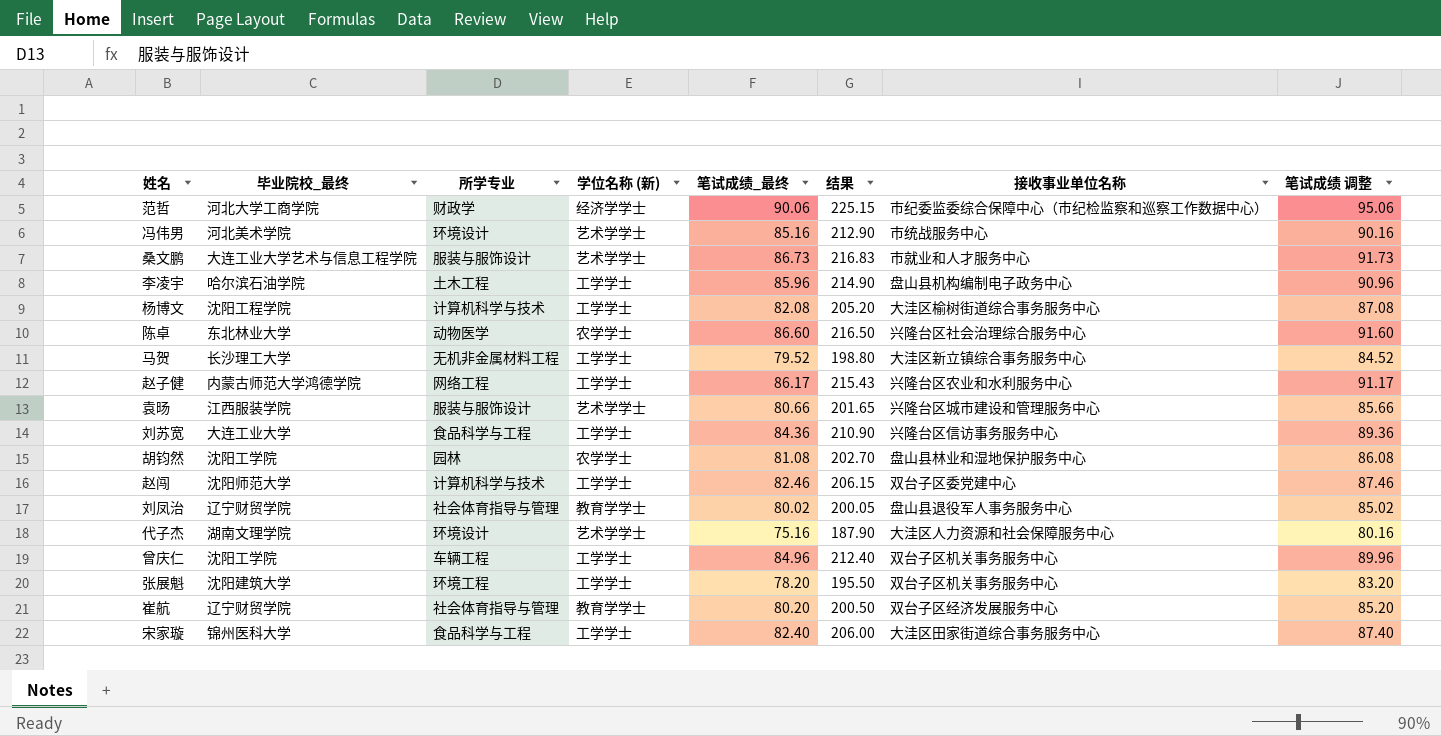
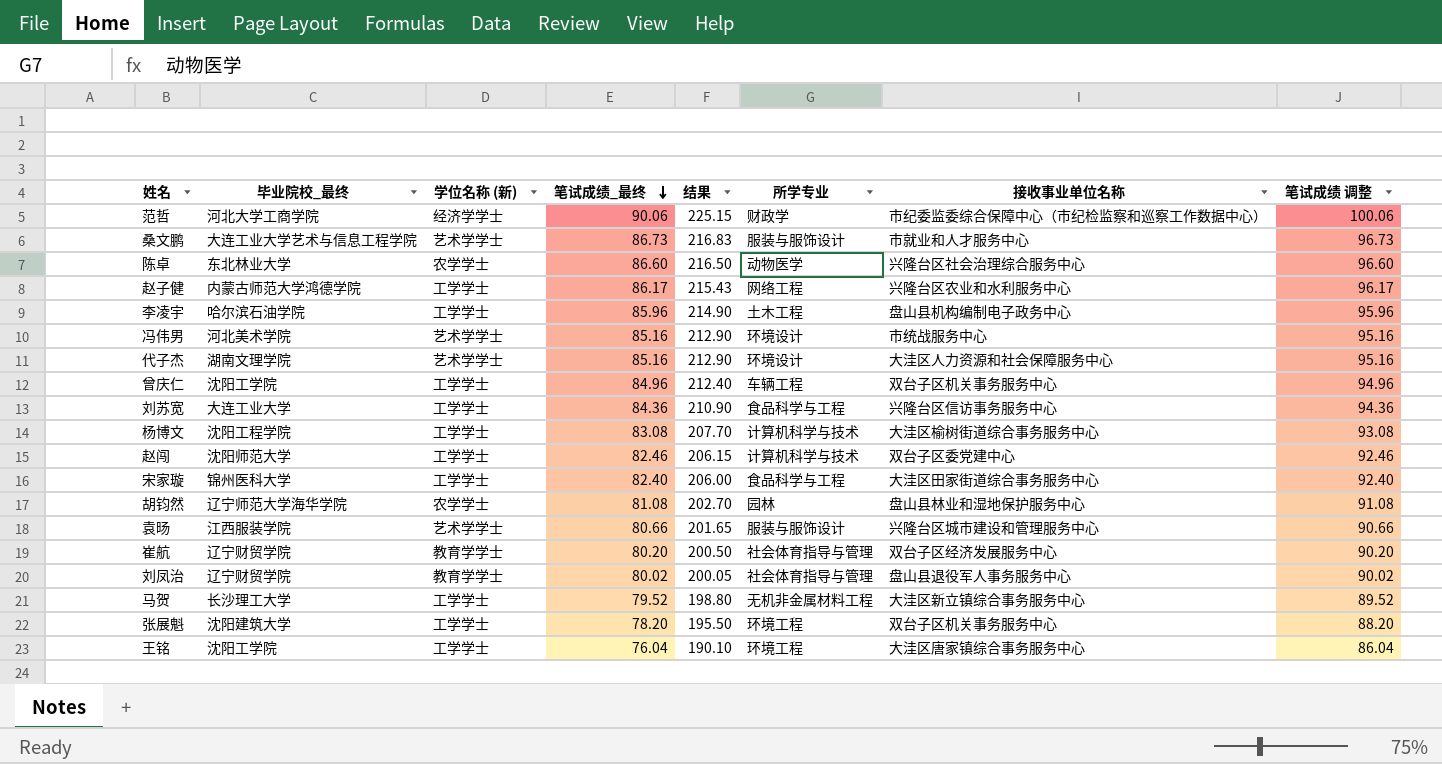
row order: none -> 笔试成绩_最终 descending
column 所学专业 | position: 3 -> 6
column 笔试成绩 调整 | formula: [笔试成绩_最终] + 5 -> [笔试成绩_最终] + 10
代子杰 | 笔试成绩_最终: 75.16 -> 85.16
代子杰 | 结果: 187.90 -> 212.90
杨博文 | 笔试成绩_最终: 82.08 -> 83.08
杨博文 | 结果: 205.20 -> 207.70
胡钧然 | 毕业院校_最终: 沈阳工学院 -> 辽宁师范大学海华学院
row 王铭: none -> 沈阳工学院 | 工学学士 | 76.04 | 190.10 | 环境工程 | 大洼区唐家镇综合事务服务中心 | 86.04

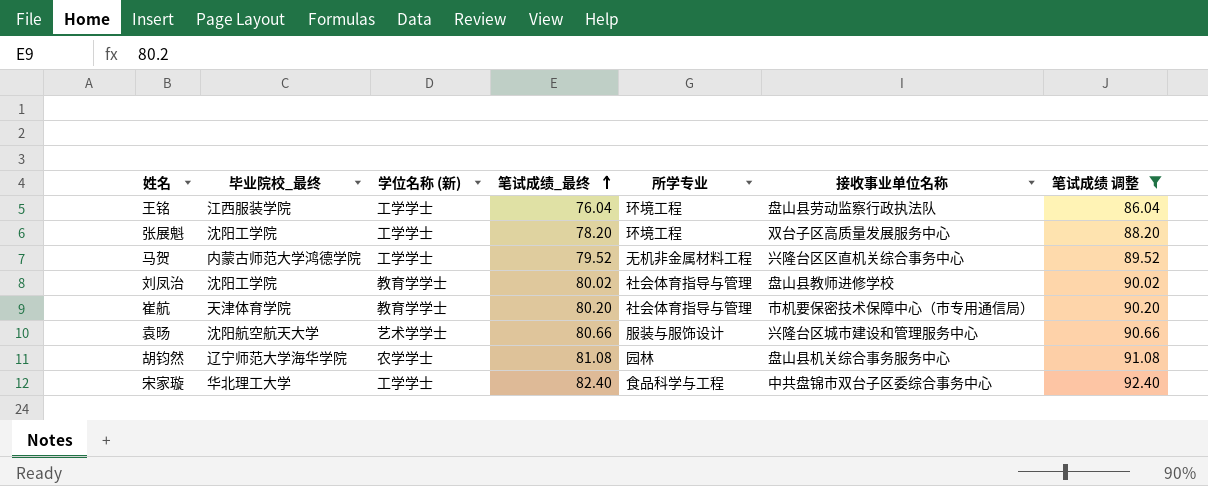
filter: none -> 笔试成绩 调整 <= 92.40
row order: 笔试成绩_最终 descending -> 笔试成绩_最终 ascending
column 结果 | formula: [笔试成绩_最终] * 2.5 -> none
王铭 | 毕业院校_最终: 沈阳工学院 -> 江西服装学院
王铭 | 接收事业单位名称: 大洼区唐家镇综合事务服务中心 -> 盘山县劳动监察行政执法队
张展魁 | 毕业院校_最终: 沈阳建筑大学 -> 沈阳工学院
张展魁 | 接收事业单位名称: 双台子区机关事务服务中心 -> 双台子区高质量发展服务中心
马贺 | 毕业院校_最终: 长沙理工大学 -> 内蒙古师范大学鸿德学院
马贺 | 接收事业单位名称: 大洼区新立镇综合事务服务中心 -> 兴隆台区区直机关综合事务中心
刘凤治 | 毕业院校_最终: 辽宁财贸学院 -> 沈阳工学院
刘凤治 | 接收事业单位名称: 盘山县退役军人事务服务中心 -> 盘山县教师进修学校
崔航 | 毕业院校_最终: 辽宁财贸学院 -> 天津体育学院
崔航 | 接收事业单位名称: 双台子区经济发展服务中心 -> 市机要保密技术保障中心（市专用通信局）
袁旸 | 毕业院校_最终: 江西服装学院 -> 沈阳航空航天大学
胡钧然 | 接收事业单位名称: 盘山县林业和湿地保护服务中心 -> 盘山县机关综合事务服务中心
宋家璇 | 毕业院校_最终: 锦州医科大学 -> 华北理工大学
宋家璇 | 接收事业单位名称: 大洼区田家街道综合事务服务中心 -> 中共盘锦市双台子区委综合事务中心

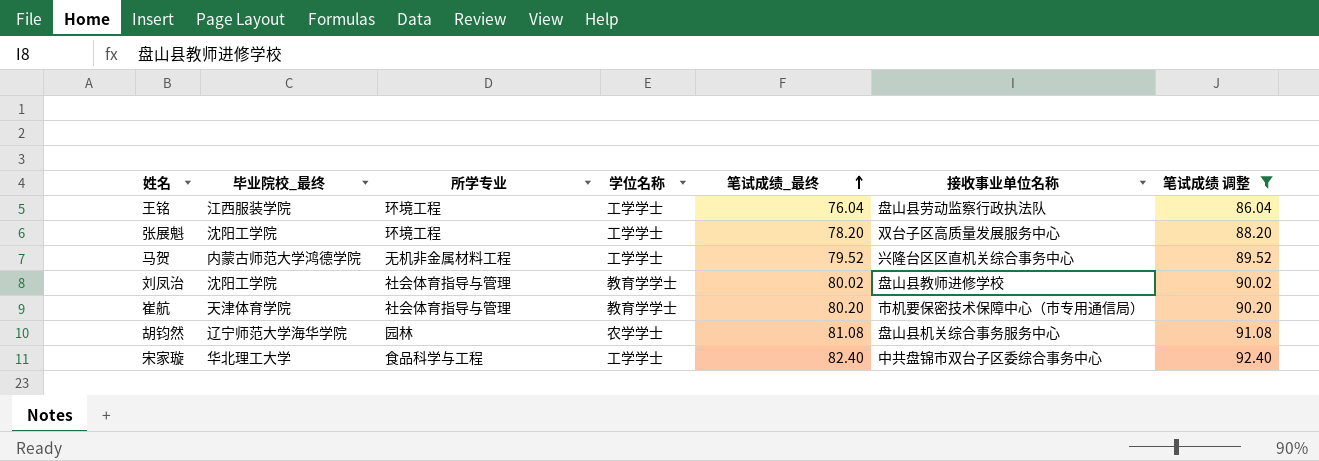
column 所学专业 | position: 5 -> 3
column name: 学位名称 (新) -> 学位名称
row 袁旸: 沈阳航空航天大学 | 艺术学学士 | 80.66 | 服装与服饰设计 | 兴隆台区城市建设和管理服务中心 | 90.66 -> none

